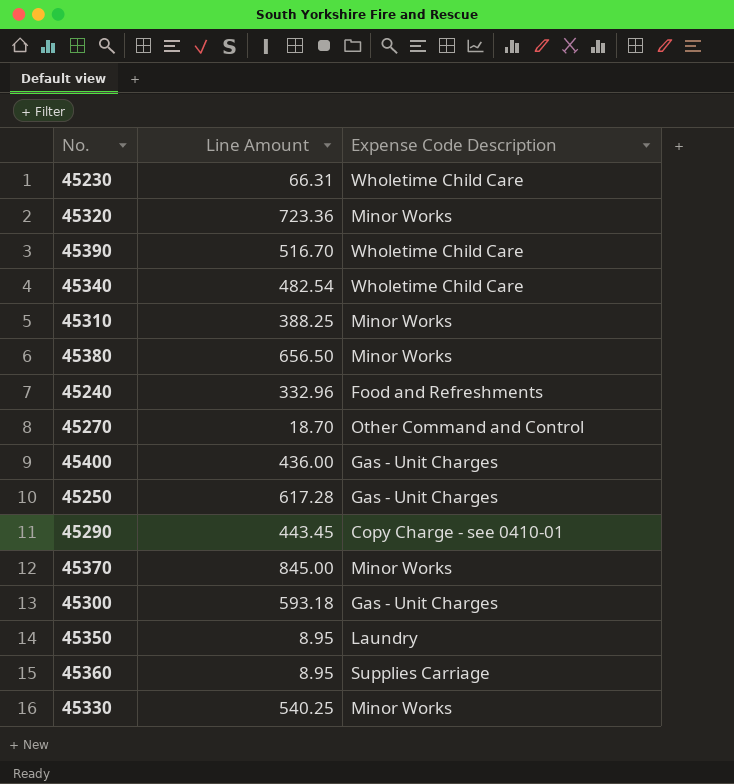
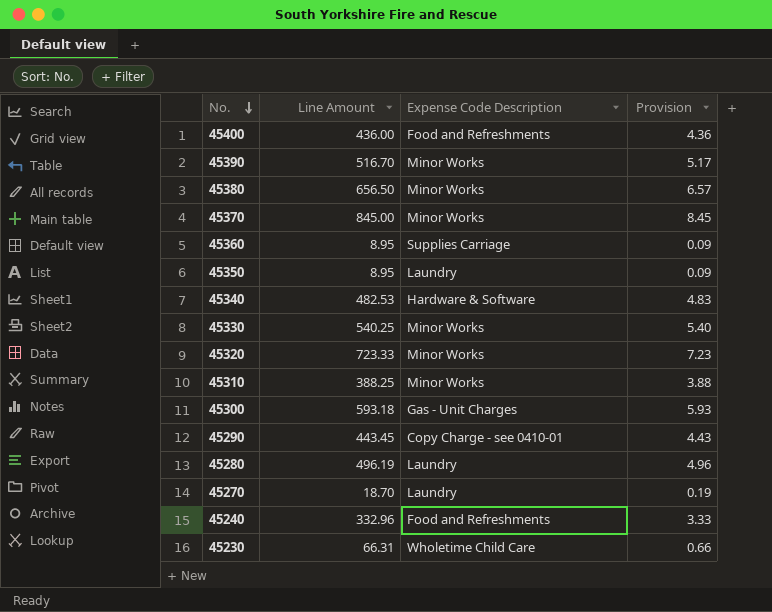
row order: none -> No. descending
column Provision | formula: none -> [Line Amount] * 0.01
row 45250: 617.28 | Gas - Unit Charges -> none
45400 | Expense Code Description: Gas - Unit Charges -> Food and Refreshments
45390 | Expense Code Description: Wholetime Child Care -> Minor Works
45340 | Line Amount: 482.54 -> 482.53
45340 | Expense Code Description: Wholetime Child Care -> Hardware & Software
45320 | Line Amount: 723.36 -> 723.33
row 45280: none -> 496.19 | Laundry | 4.96
45270 | Expense Code Description: Other Command and Control -> Laundry

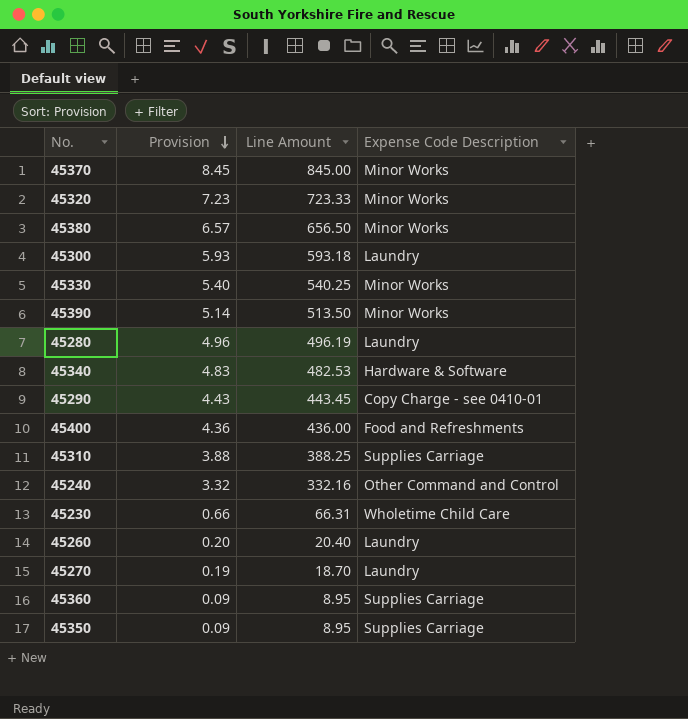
row order: No. descending -> Provision descending
column Provision | position: 4 -> 2
45300 | Expense Code Description: Gas - Unit Charges -> Laundry
45390 | Provision: 5.17 -> 5.14
45390 | Line Amount: 516.70 -> 513.50
45310 | Expense Code Description: Minor Works -> Supplies Carriage
45240 | Provision: 3.33 -> 3.32
45240 | Line Amount: 332.96 -> 332.16
45240 | Expense Code Description: Food and Refreshments -> Other Command and Control
row 45260: none -> 0.20 | 20.40 | Laundry
45350 | Expense Code Description: Laundry -> Supplies Carriage

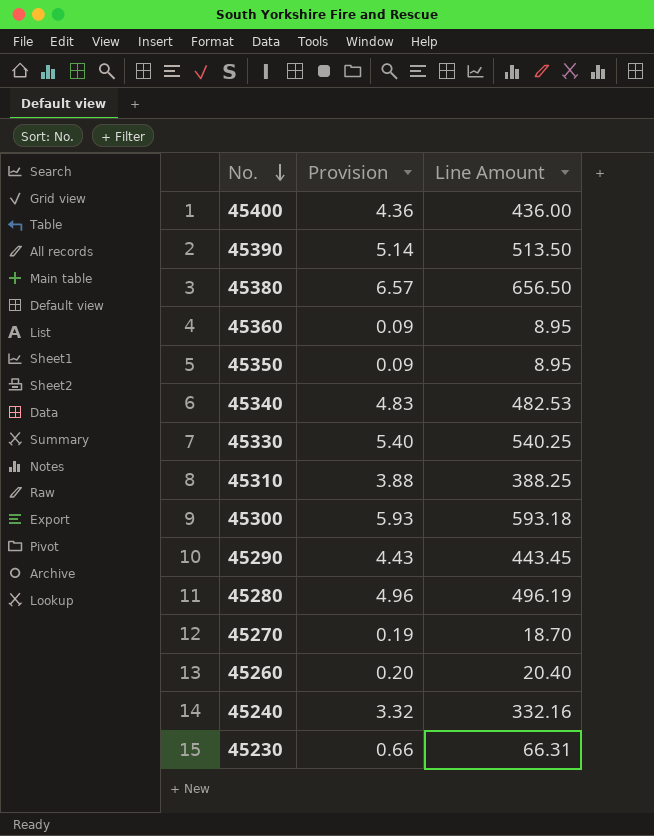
row order: Provision descending -> No. descending
column Expense Code Description | position: 4 -> none
row 45370: 8.45 | 845.00 | Minor Works -> none
row 45320: 7.23 | 723.33 | Minor Works -> none

